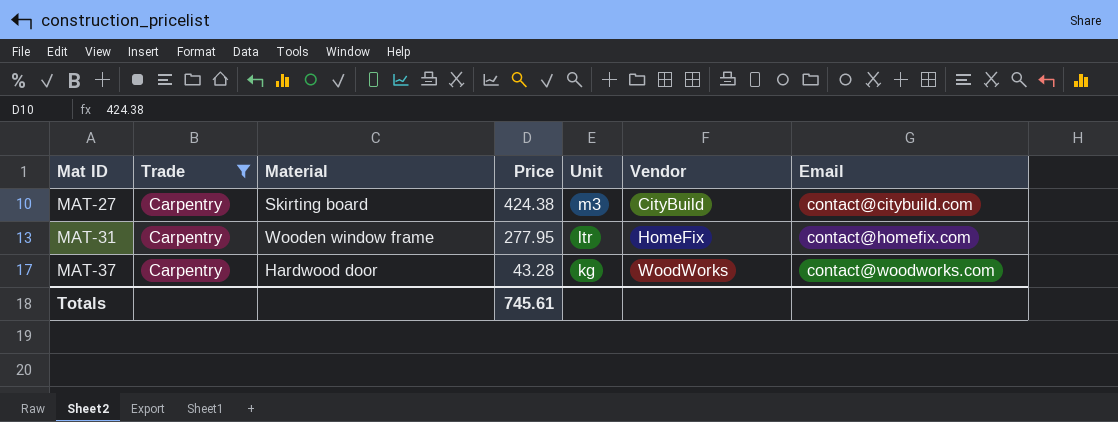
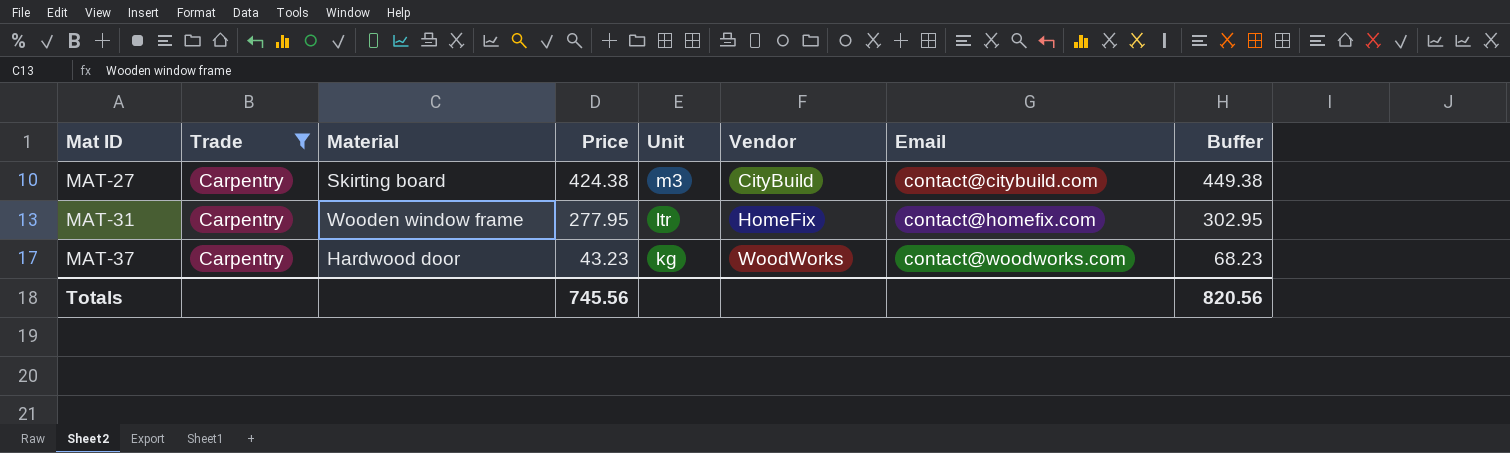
column Buffer | formula: none -> [Price] + 25
MAT-37 | Price: 43.28 -> 43.23
Totals | Price: 745.61 -> 745.56

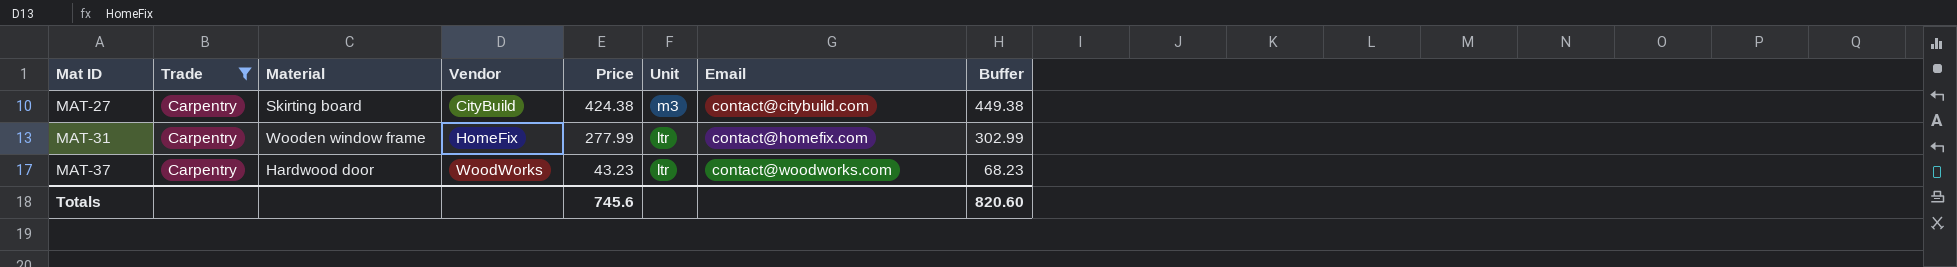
column Vendor | position: 6 -> 4
MAT-31 | Price: 277.95 -> 277.99
MAT-31 | Buffer: 302.95 -> 302.99
MAT-37 | Unit: kg -> ltr
Totals | Price: 745.56 -> 745.6
Totals | Buffer: 820.56 -> 820.60

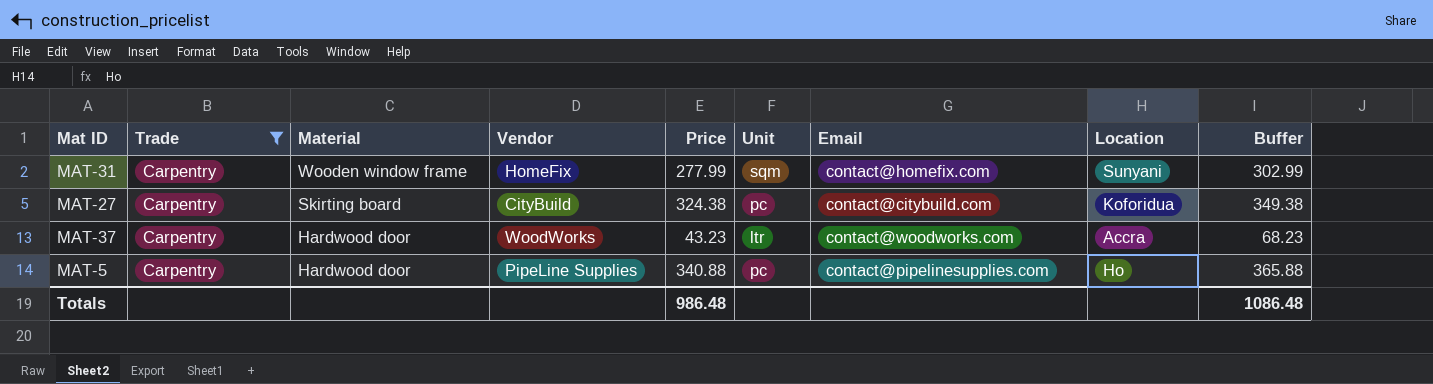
row order: Mat ID ascending -> Material descending
column Location | position: none -> 8
MAT-31 | Unit: ltr -> sqm
MAT-27 | Price: 424.38 -> 324.38
MAT-27 | Unit: m3 -> pc
MAT-27 | Buffer: 449.38 -> 349.38
row MAT-5: none -> Carpentry | Hardwood door | PipeLine Supplies | 340.88 | pc | contact@pipelinesupplies.com | Ho | 365.88
Totals | Price: 745.6 -> 986.48
Totals | Buffer: 820.60 -> 1086.48

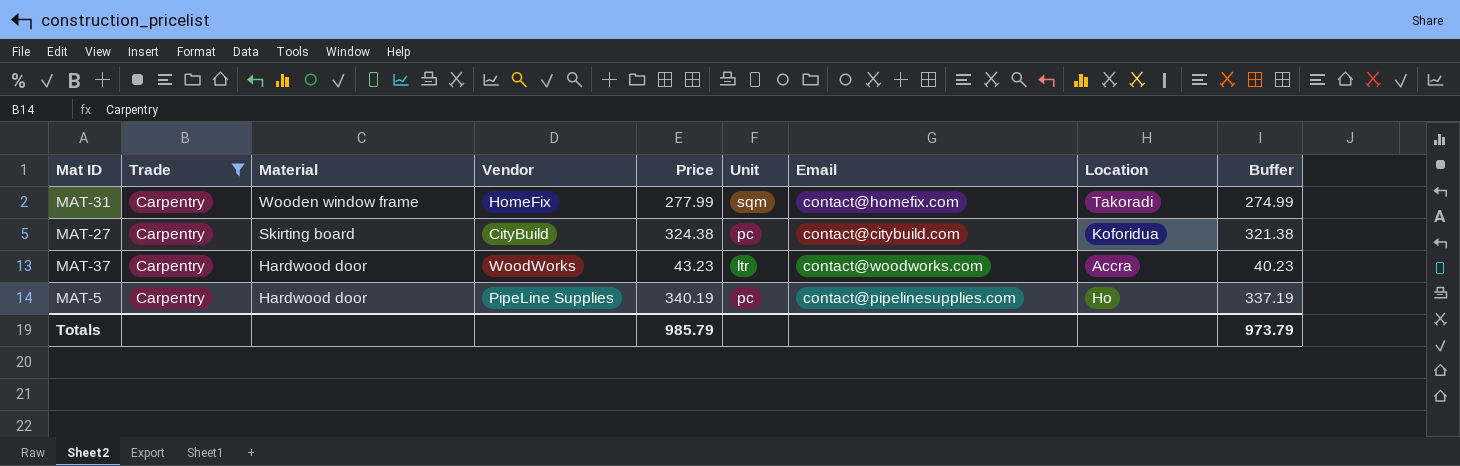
column Buffer | formula: [Price] + 25 -> [Price] - 3
MAT-31 | Location: Sunyani -> Takoradi
MAT-5 | Price: 340.88 -> 340.19
Totals | Price: 986.48 -> 985.79
Totals | Buffer: 1086.48 -> 973.79

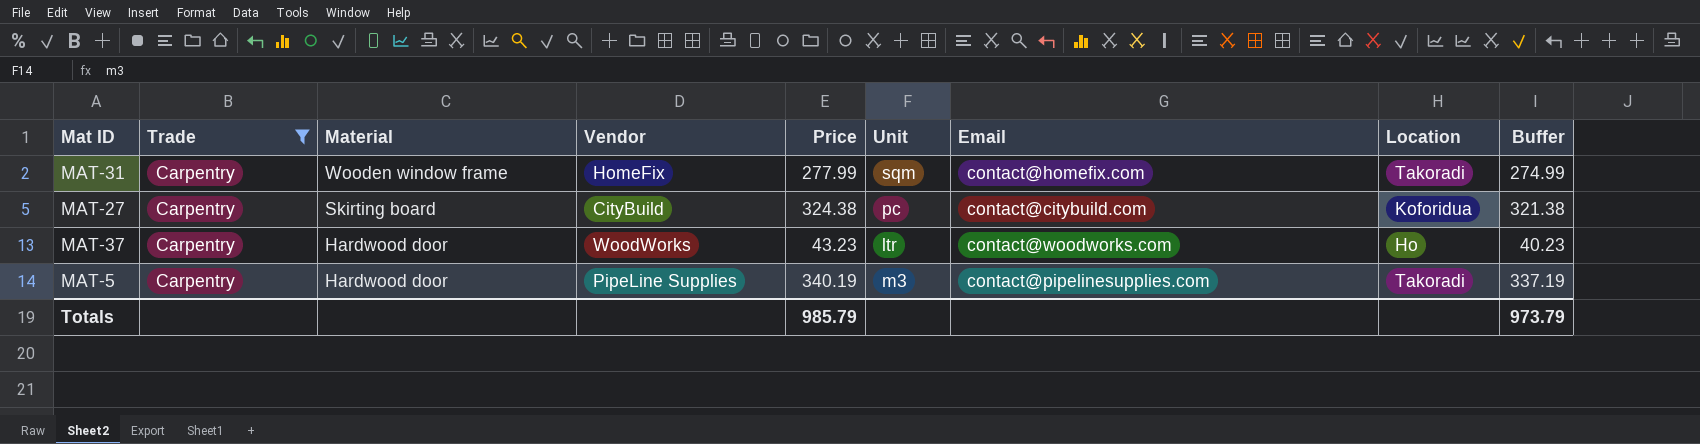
MAT-37 | Location: Accra -> Ho
MAT-5 | Unit: pc -> m3
MAT-5 | Location: Ho -> Takoradi

